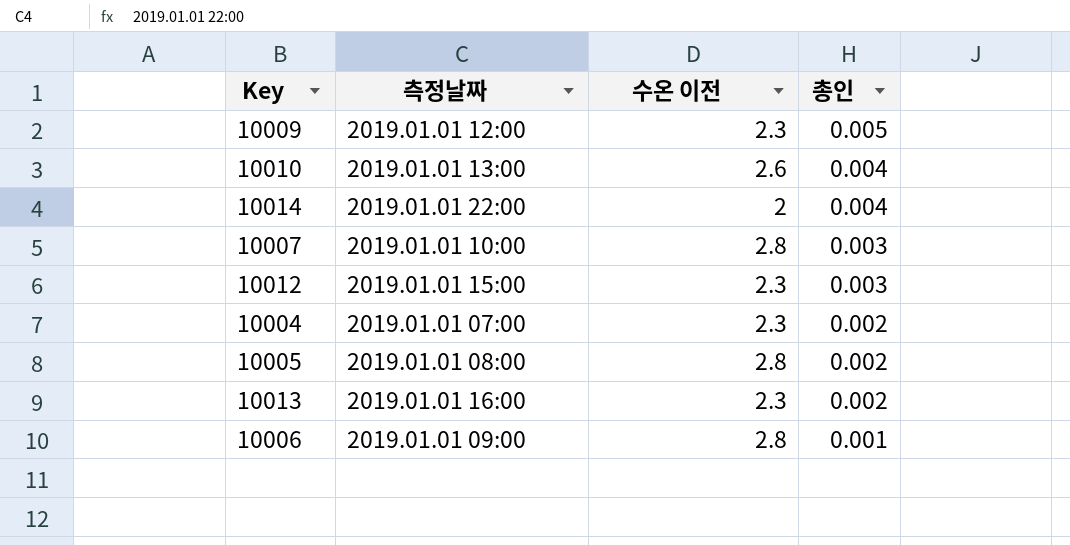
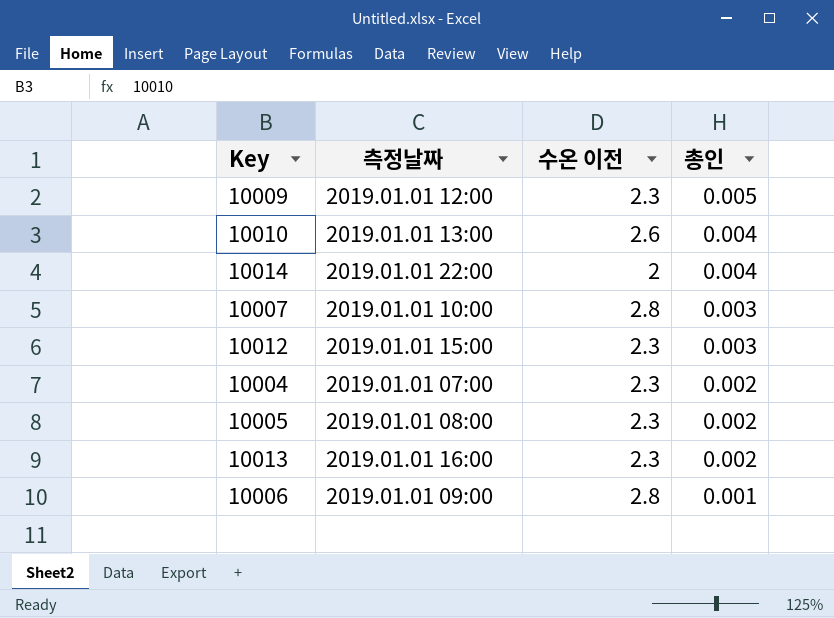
10005 | 수온 이전: 2.8 -> 2.3

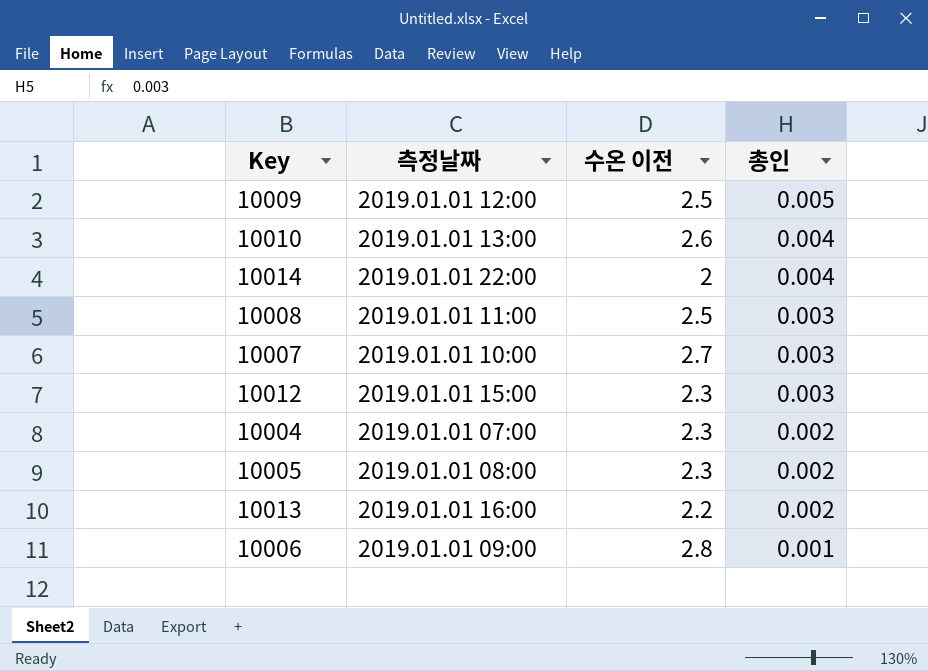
10009 | 수온 이전: 2.3 -> 2.5
row 10008: none -> 2019.01.01 11:00 | 2.5 | 0.003
10007 | 수온 이전: 2.8 -> 2.7
10013 | 수온 이전: 2.3 -> 2.2

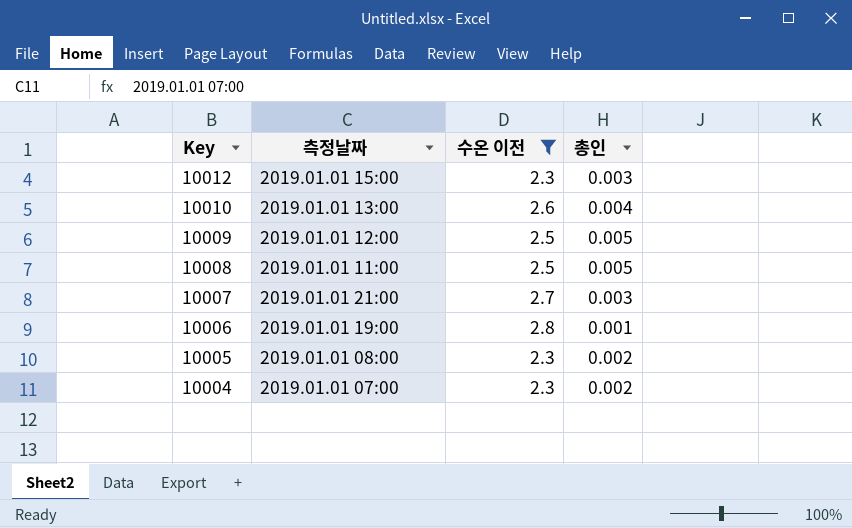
filter: none -> 수온 이전 >= 2.3
row order: 총인 descending -> Key descending
10008 | 총인: 0.003 -> 0.005
10007 | 측정날짜: 2019.01.01 10:00 -> 2019.01.01 21:00
10006 | 측정날짜: 2019.01.01 09:00 -> 2019.01.01 19:00

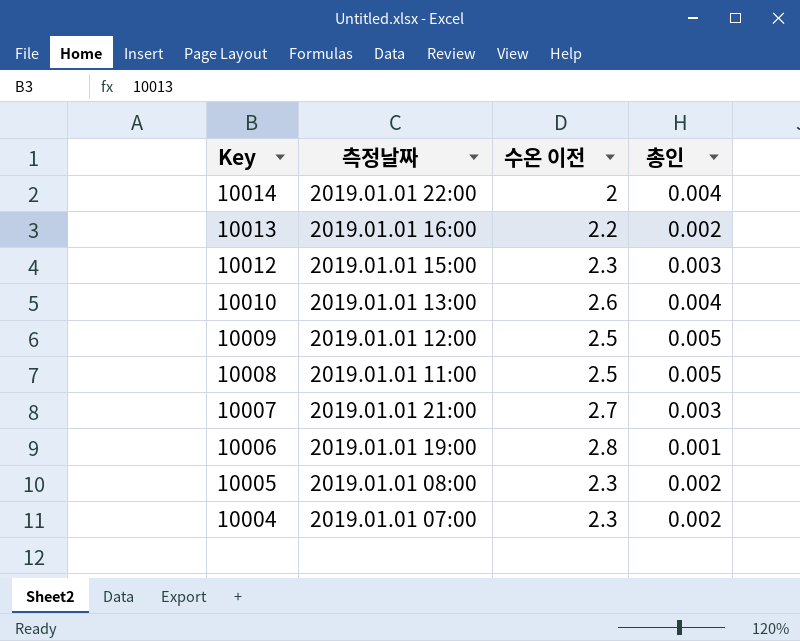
filter: 수온 이전 >= 2.3 -> none

